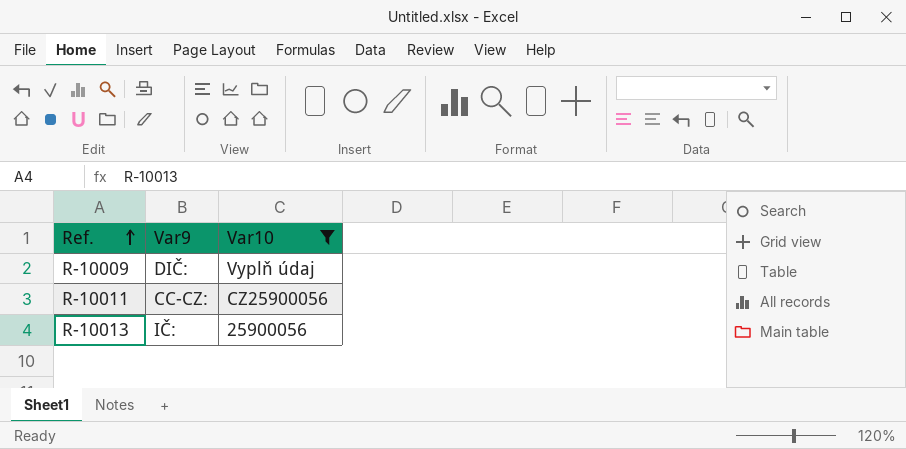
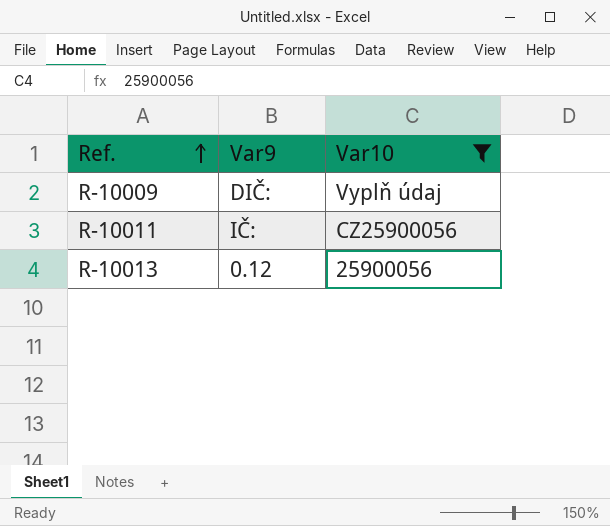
R-10011 | Var9: CC-CZ: -> IČ:
R-10013 | Var9: IČ: -> 0.12

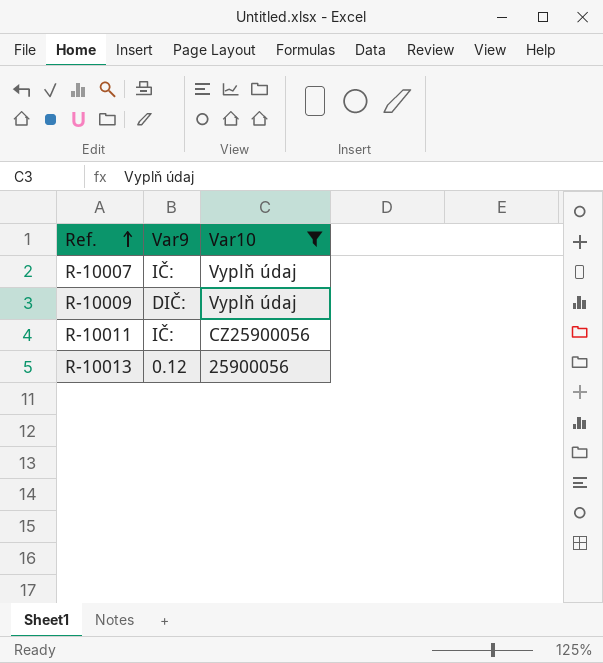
row R-10007: none -> IČ: | Vyplň údaj

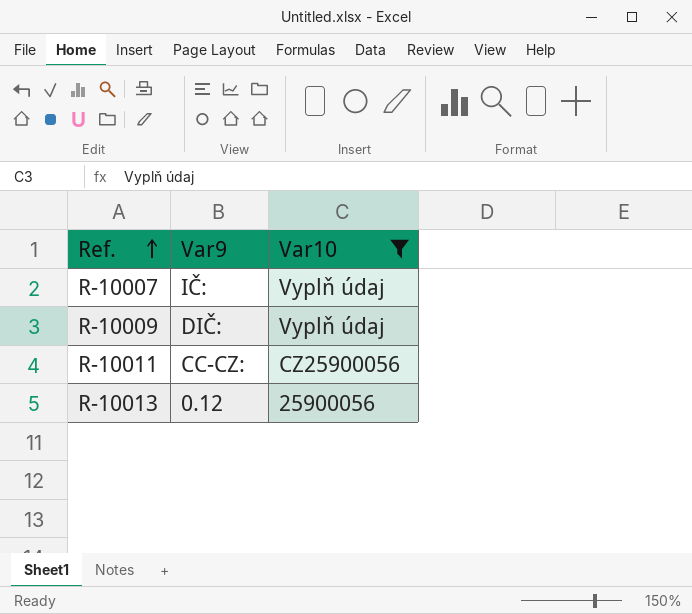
R-10011 | Var9: IČ: -> CC-CZ:

